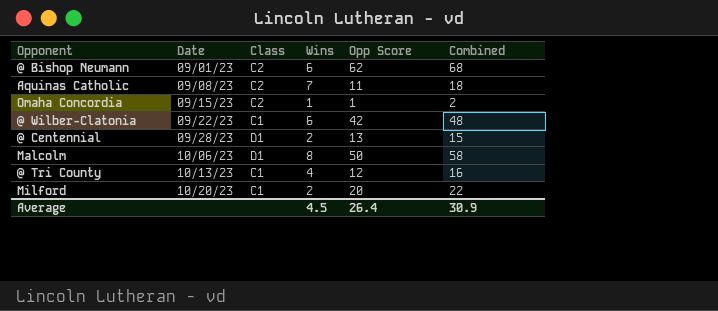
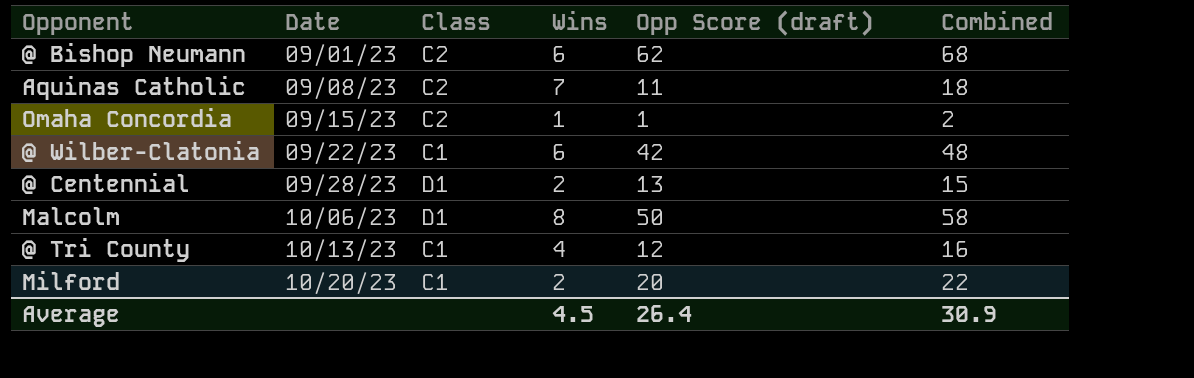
column name: Opp Score -> Opp Score (draft)

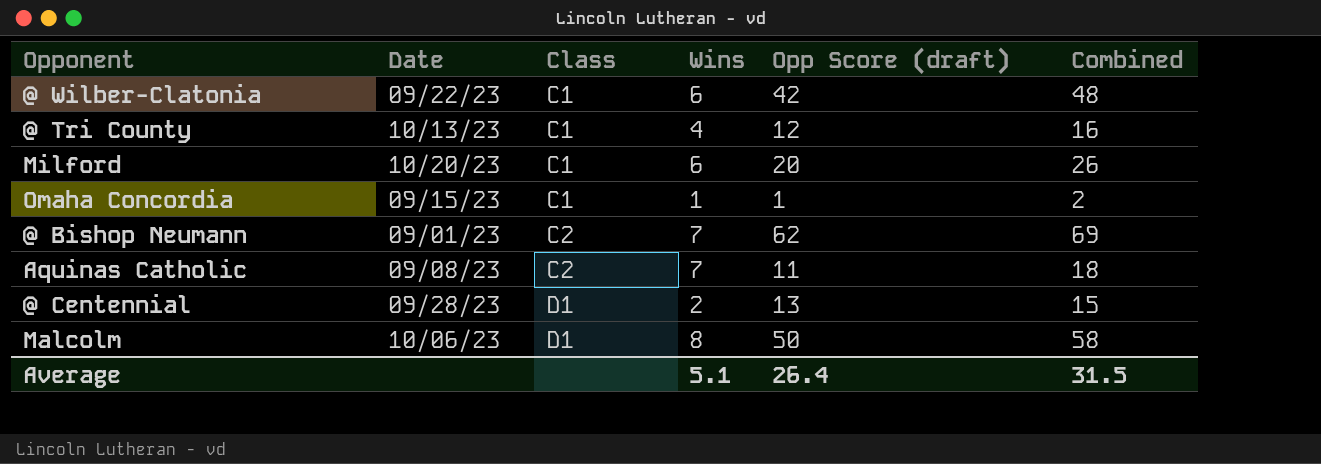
row order: Date ascending -> Class ascending
Milford | Wins: 2 -> 6
Milford | Combined: 22 -> 26
Omaha Concordia | Class: C2 -> C1
@ Bishop Neumann | Wins: 6 -> 7
@ Bishop Neumann | Combined: 68 -> 69
Average | Wins: 4.5 -> 5.1
Average | Combined: 30.9 -> 31.5

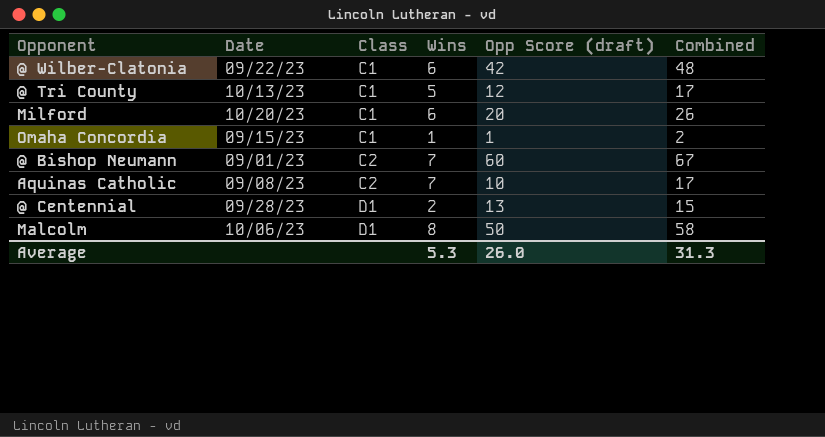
@ Tri County | Wins: 4 -> 5
@ Tri County | Combined: 16 -> 17
@ Bishop Neumann | Opp Score (draft): 62 -> 60
@ Bishop Neumann | Combined: 69 -> 67
Aquinas Catholic | Opp Score (draft): 11 -> 10
Aquinas Catholic | Combined: 18 -> 17
Average | Wins: 5.1 -> 5.3
Average | Opp Score (draft): 26.4 -> 26.0
Average | Combined: 31.5 -> 31.3

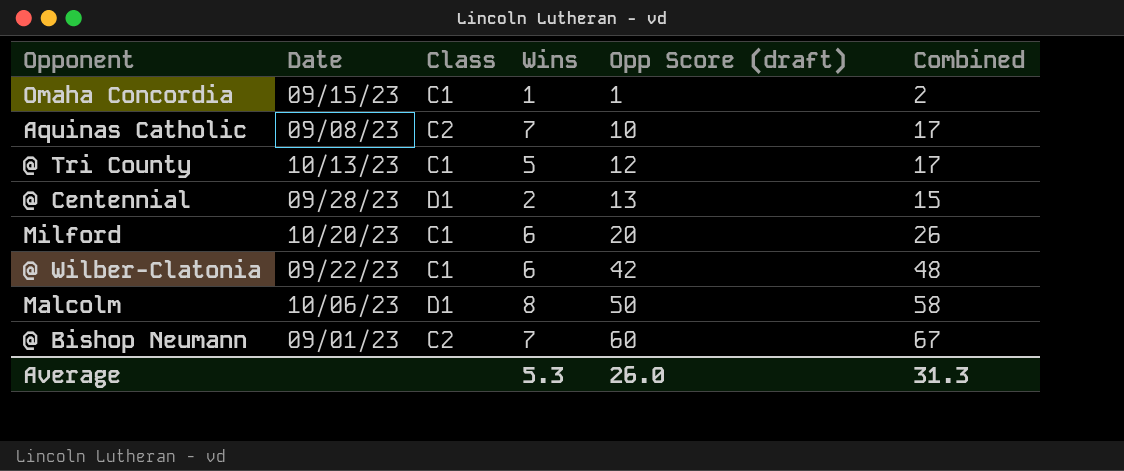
row order: Class ascending -> Opp Score (draft) ascending

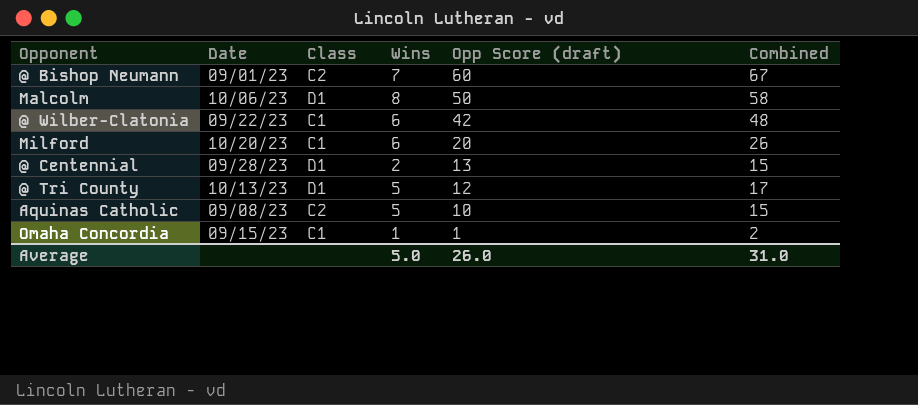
row order: Opp Score (draft) ascending -> Opp Score (draft) descending
@ Tri County | Class: C1 -> D1
Aquinas Catholic | Wins: 7 -> 5
Aquinas Catholic | Combined: 17 -> 15
Average | Wins: 5.3 -> 5.0
Average | Combined: 31.3 -> 31.0

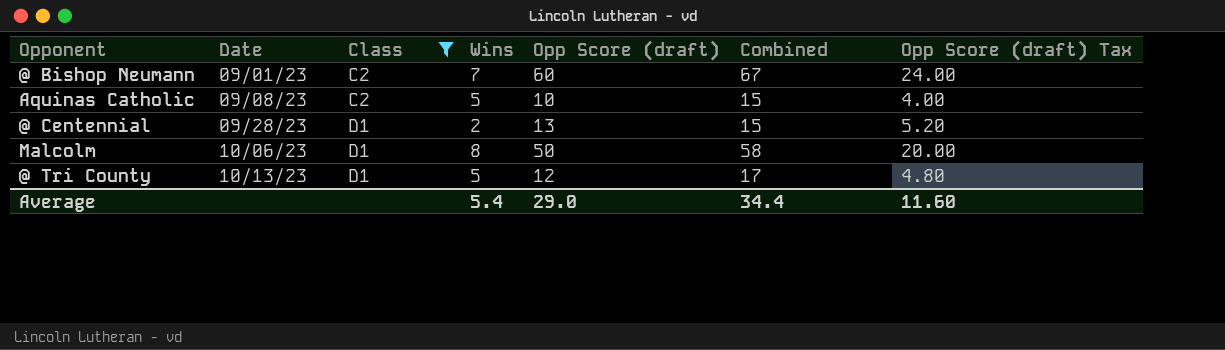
filter: none -> Class != C1
row order: Opp Score (draft) descending -> Date ascending
column Opp Score (draft) Tax | formula: none -> [Opp Score (draft)] * 0.4
Average | Wins: 5.0 -> 5.4
Average | Opp Score (draft): 26.0 -> 29.0
Average | Combined: 31.0 -> 34.4

